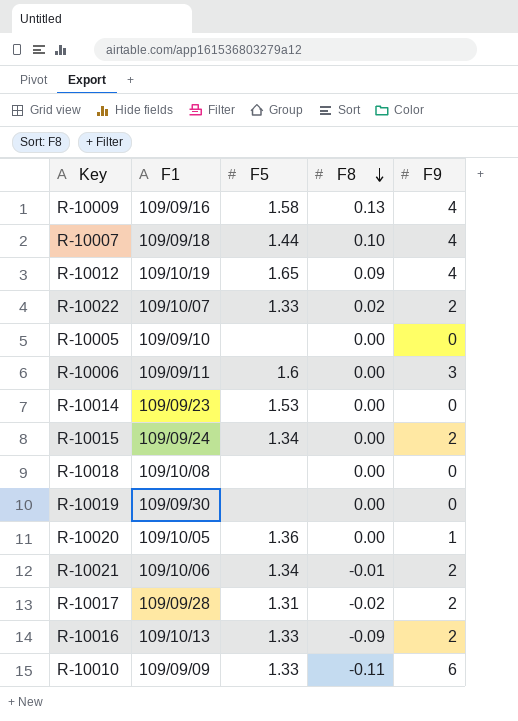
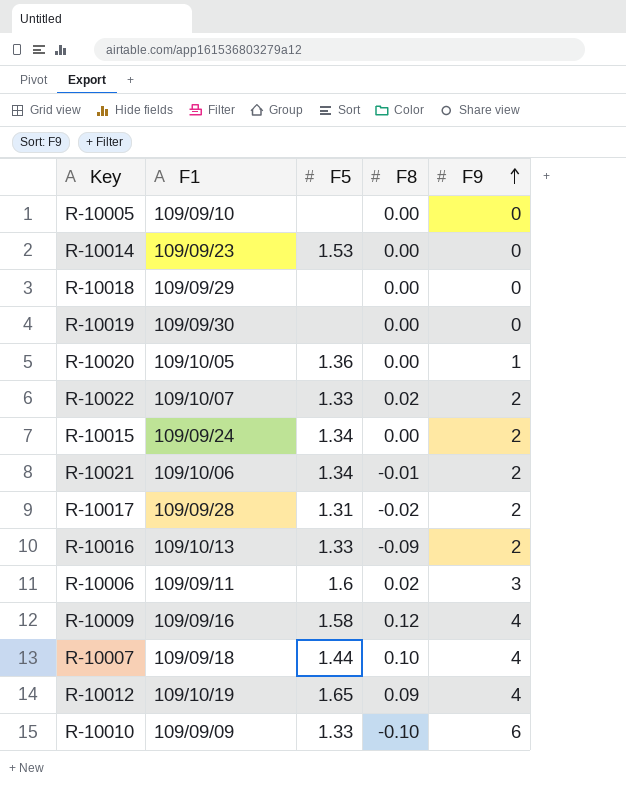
row order: F8 descending -> F9 ascending
R-10018 | F1: 109/10/08 -> 109/09/29
R-10006 | F8: 0.00 -> 0.02
R-10009 | F8: 0.13 -> 0.12
R-10010 | F8: -0.11 -> -0.10

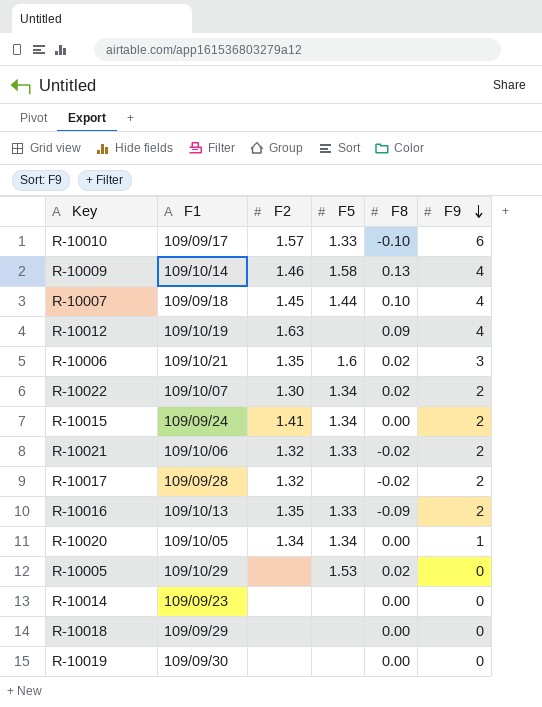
row order: F9 ascending -> F9 descending
column F2 | position: none -> 3
R-10010 | F1: 109/09/09 -> 109/09/17
R-10009 | F1: 109/09/16 -> 109/10/14
R-10009 | F8: 0.12 -> 0.13
R-10012 | F5: 1.65 -> none
R-10006 | F1: 109/09/11 -> 109/10/21
R-10022 | F5: 1.33 -> 1.34
R-10021 | F5: 1.34 -> 1.33
R-10021 | F8: -0.01 -> -0.02
R-10017 | F5: 1.31 -> none
R-10020 | F5: 1.36 -> 1.34
R-10005 | F1: 109/09/10 -> 109/10/29
R-10005 | F5: none -> 1.53
R-10005 | F8: 0.00 -> 0.02
R-10014 | F5: 1.53 -> none

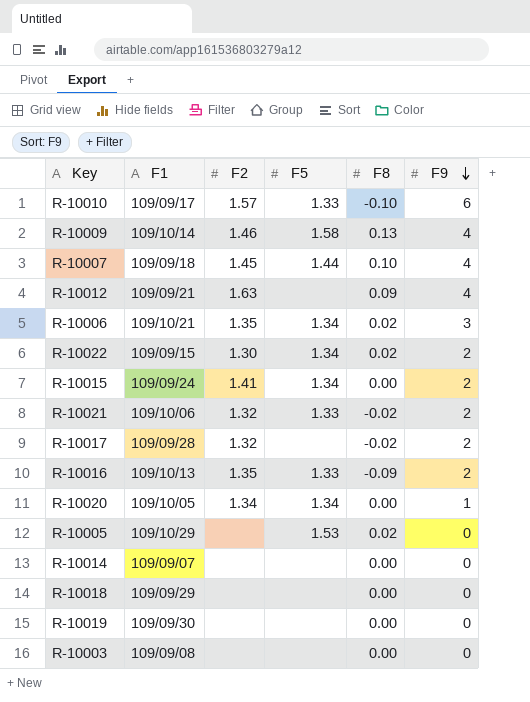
R-10012 | F1: 109/10/19 -> 109/09/21
R-10006 | F5: 1.6 -> 1.34
R-10022 | F1: 109/10/07 -> 109/09/15
R-10014 | F1: 109/09/23 -> 109/09/07
row R-10003: none -> 109/09/08 | none | none | 0.00 | 0

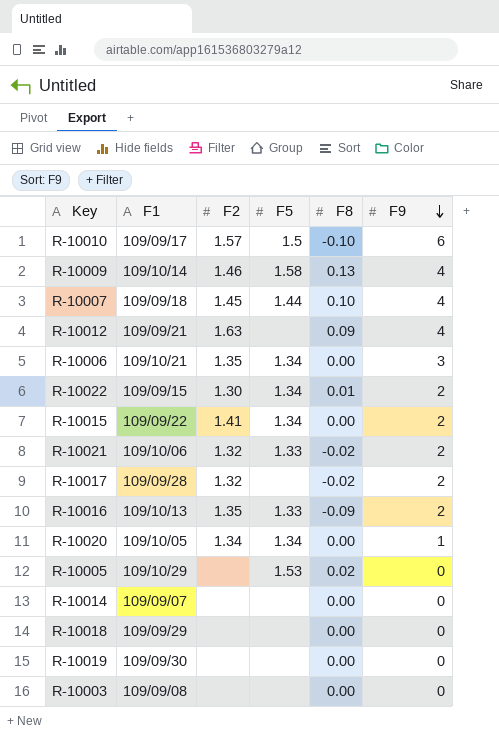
R-10010 | F5: 1.33 -> 1.5
R-10006 | F8: 0.02 -> 0.00
R-10022 | F8: 0.02 -> 0.01
R-10015 | F1: 109/09/24 -> 109/09/22

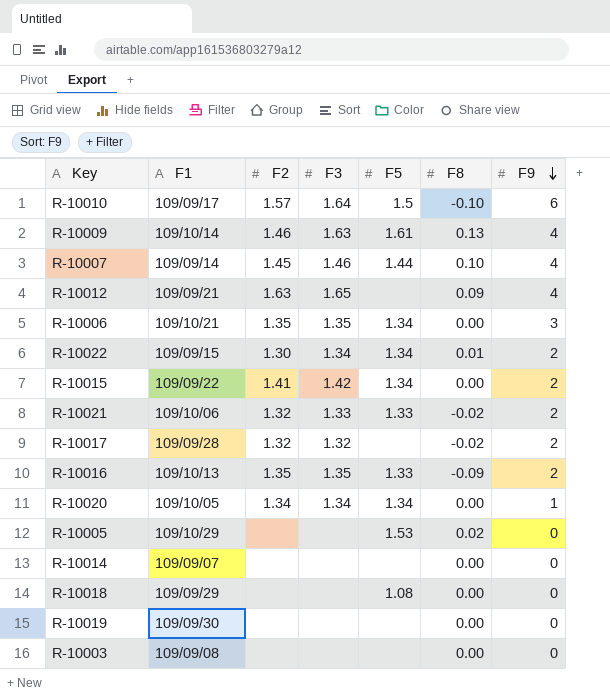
column F3 | position: none -> 4
R-10009 | F5: 1.58 -> 1.61
R-10007 | F1: 109/09/18 -> 109/09/14
R-10018 | F5: none -> 1.08

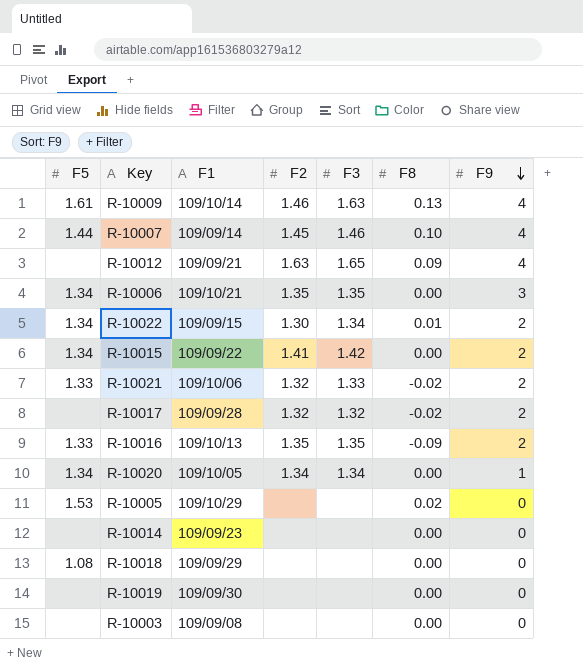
column F5 | position: 5 -> 1
row R-10010: 109/09/17 | 1.57 | 1.64 | 1.5 | -0.10 | 6 -> none
R-10014 | F1: 109/09/07 -> 109/09/23

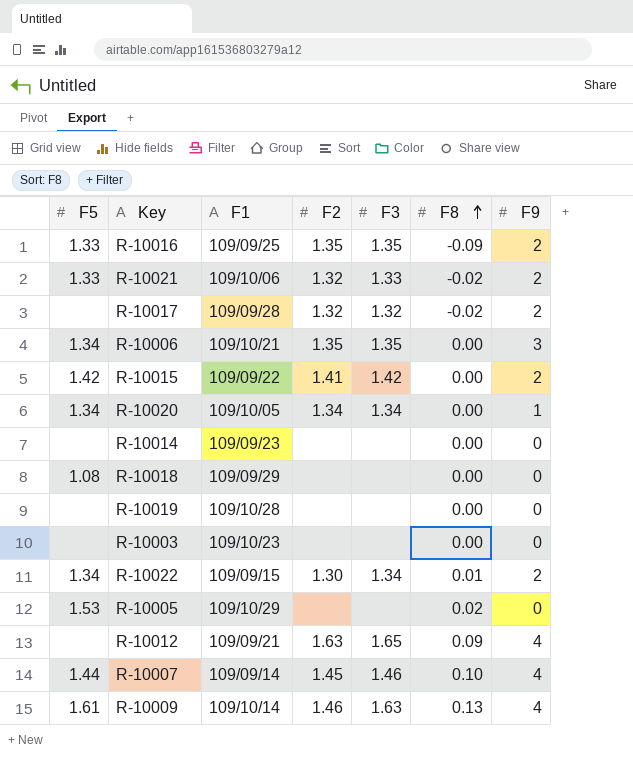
row order: F9 descending -> F8 ascending
R-10016 | F1: 109/10/13 -> 109/09/25
R-10015 | F5: 1.34 -> 1.42
R-10019 | F1: 109/09/30 -> 109/10/28
R-10003 | F1: 109/09/08 -> 109/10/23

